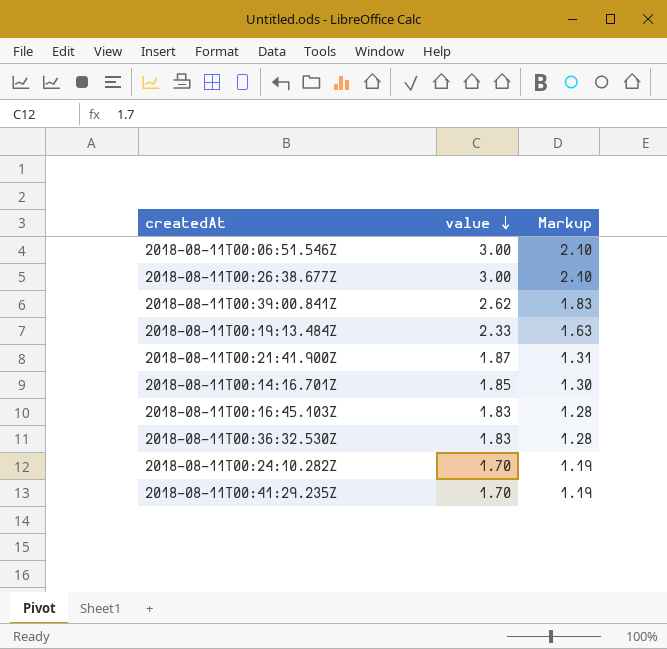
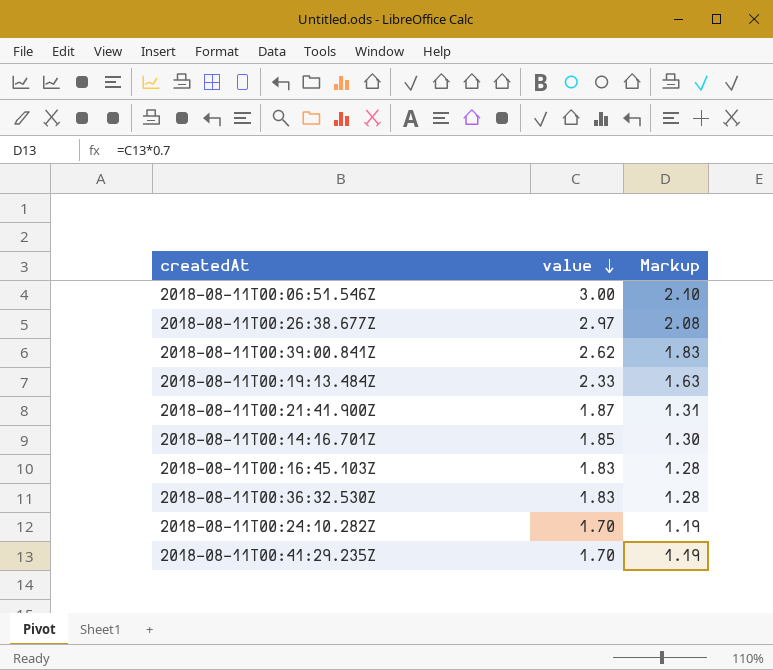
2018-08-11T00:26:38.677Z | value: 3.00 -> 2.97
2018-08-11T00:26:38.677Z | Markup: 2.10 -> 2.08

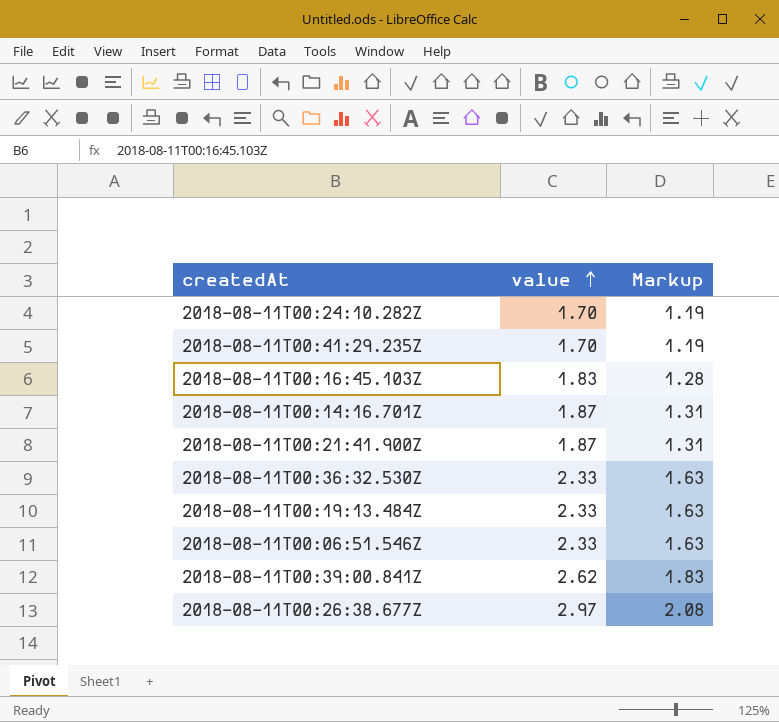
row order: value descending -> value ascending
2018-08-11T00:14:16.701Z | value: 1.85 -> 1.87
2018-08-11T00:14:16.701Z | Markup: 1.30 -> 1.31
2018-08-11T00:36:32.530Z | value: 1.83 -> 2.33
2018-08-11T00:36:32.530Z | Markup: 1.28 -> 1.63
2018-08-11T00:06:51.546Z | value: 3.00 -> 2.33
2018-08-11T00:06:51.546Z | Markup: 2.10 -> 1.63

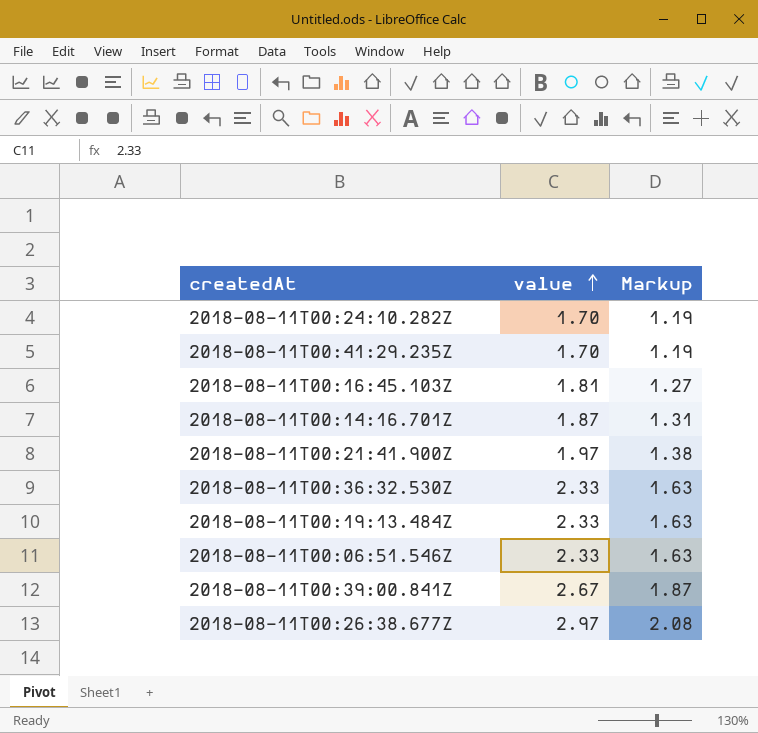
2018-08-11T00:16:45.103Z | value: 1.83 -> 1.81
2018-08-11T00:16:45.103Z | Markup: 1.28 -> 1.27
2018-08-11T00:21:41.900Z | value: 1.87 -> 1.97
2018-08-11T00:21:41.900Z | Markup: 1.31 -> 1.38
2018-08-11T00:39:00.841Z | value: 2.62 -> 2.67
2018-08-11T00:39:00.841Z | Markup: 1.83 -> 1.87

